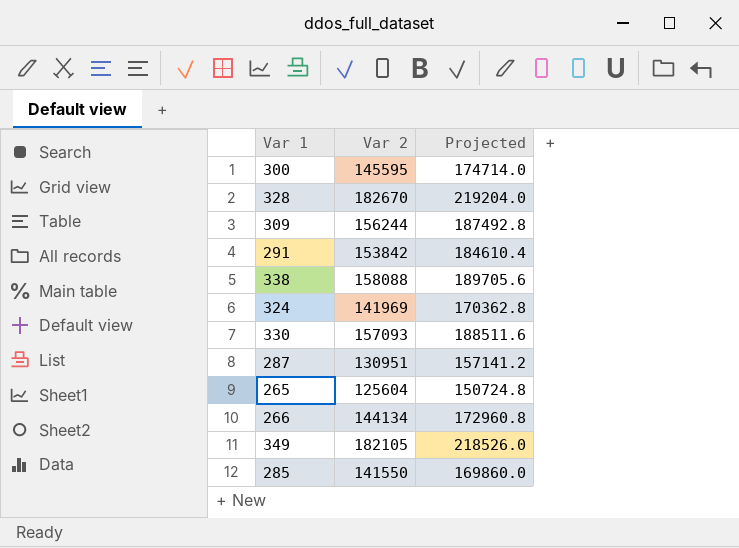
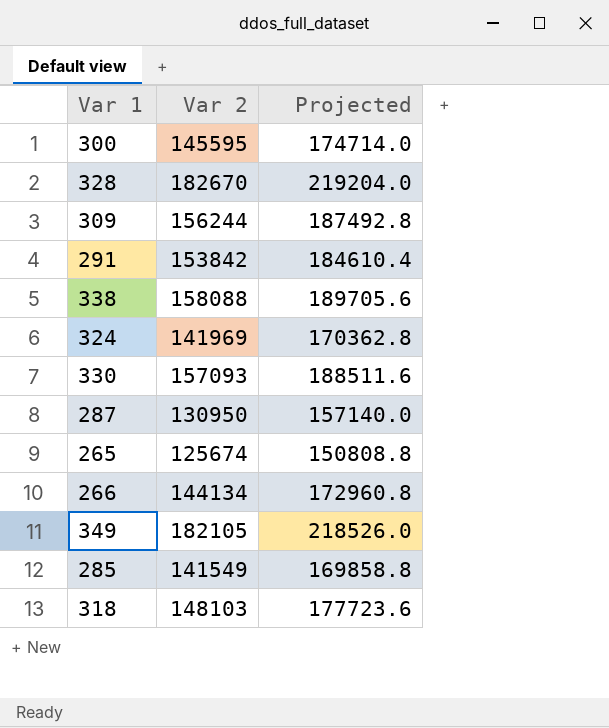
287 | Var 2: 130951 -> 130950
287 | Projected: 157141.2 -> 157140.0
265 | Var 2: 125604 -> 125674
265 | Projected: 150724.8 -> 150808.8
285 | Var 2: 141550 -> 141549
285 | Projected: 169860.0 -> 169858.8
row 318: none -> 148103 | 177723.6

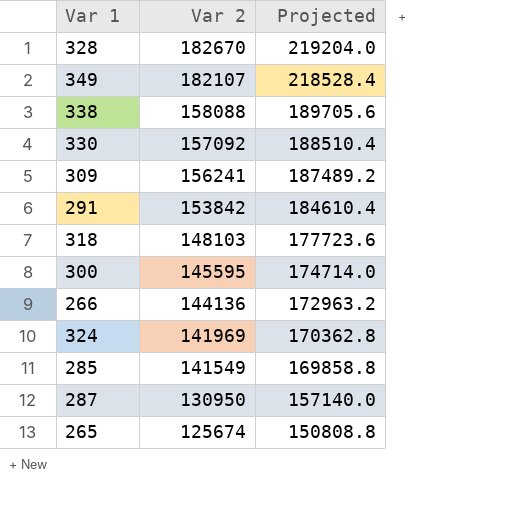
row order: none -> Var 2 descending
349 | Var 2: 182105 -> 182107
349 | Projected: 218526.0 -> 218528.4
330 | Var 2: 157093 -> 157092
330 | Projected: 188511.6 -> 188510.4
309 | Var 2: 156244 -> 156241
309 | Projected: 187492.8 -> 187489.2
266 | Var 2: 144134 -> 144136
266 | Projected: 172960.8 -> 172963.2

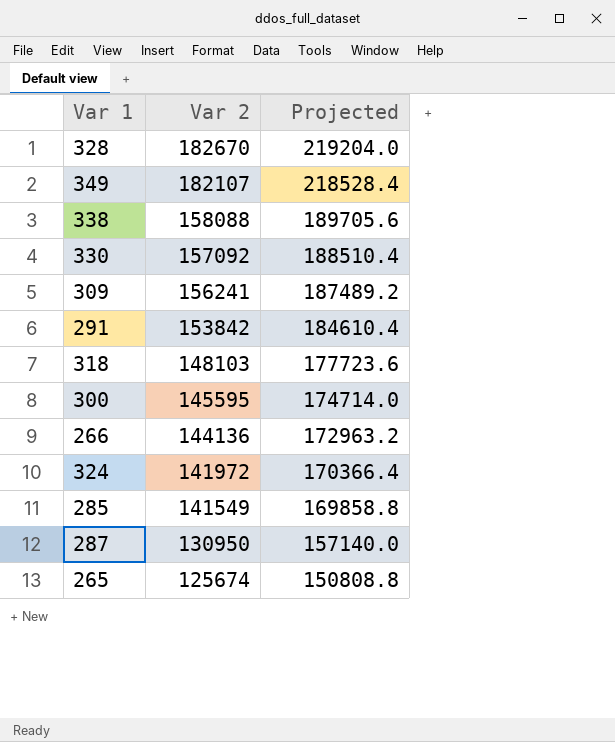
324 | Var 2: 141969 -> 141972
324 | Projected: 170362.8 -> 170366.4

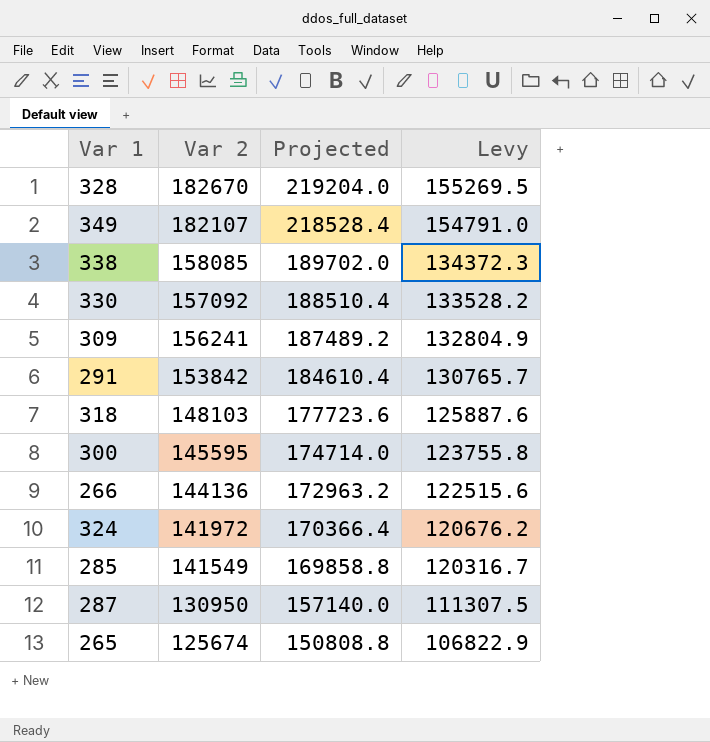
column Levy | formula: none -> [Var 2] * 0.85
338 | Var 2: 158088 -> 158085
338 | Projected: 189705.6 -> 189702.0

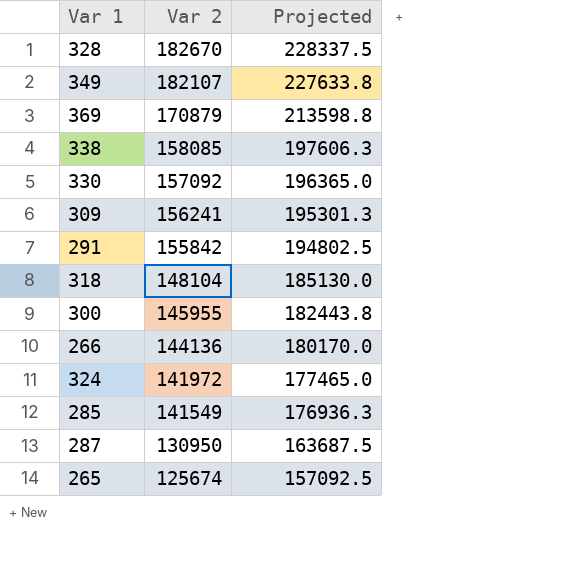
column Levy | formula: [Var 2] * 0.85 -> none
column Projected | formula: [Var 2] * 1.2 -> [Var 2] * 1.25
row 369: none -> 170879 | 213598.8
291 | Var 2: 153842 -> 155842
318 | Var 2: 148103 -> 148104
300 | Var 2: 145595 -> 145955

